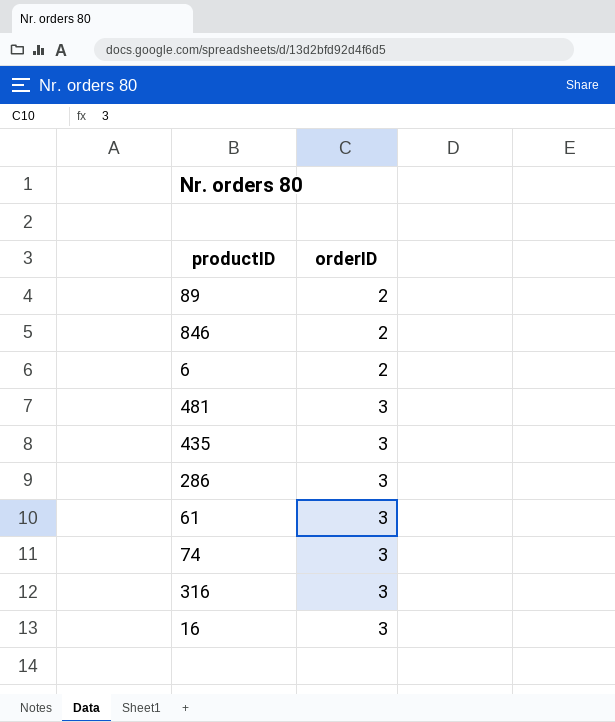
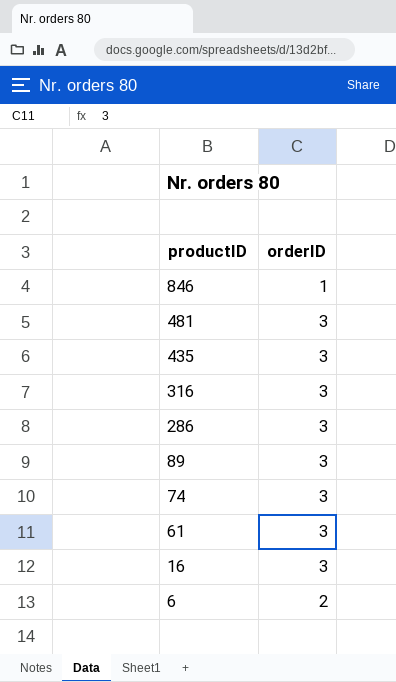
row order: orderID ascending -> productID descending
846 | orderID: 2 -> 1
89 | orderID: 2 -> 3

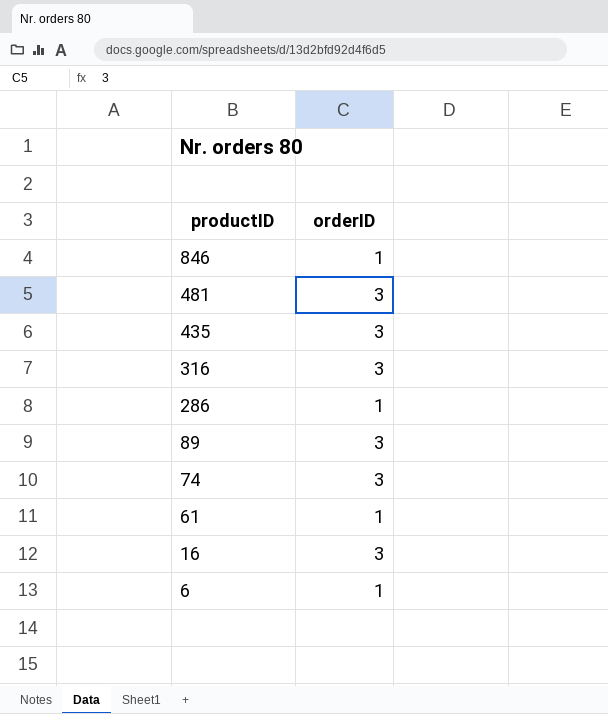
286 | orderID: 3 -> 1
61 | orderID: 3 -> 1
6 | orderID: 2 -> 1

